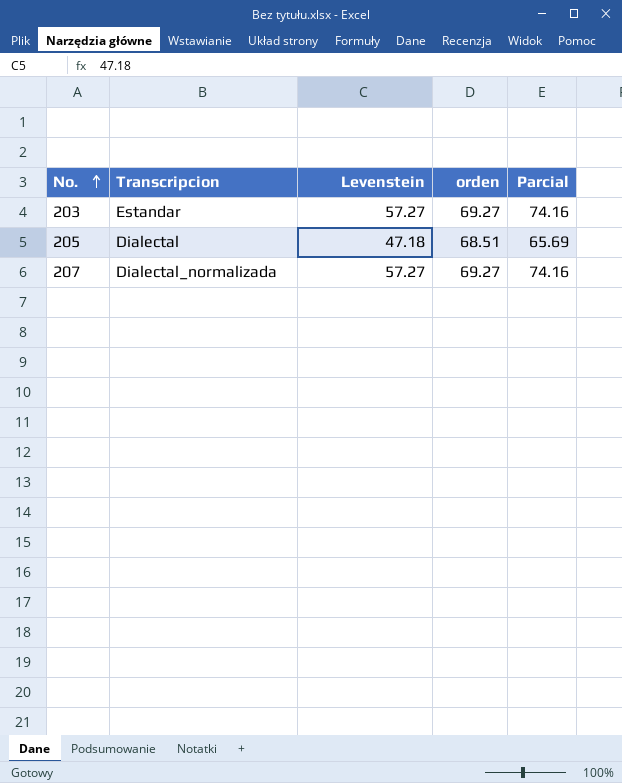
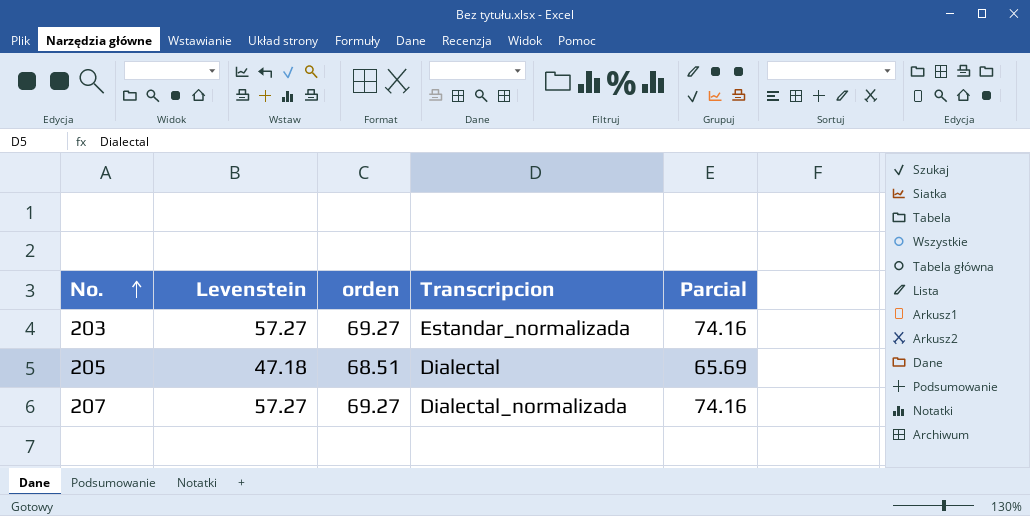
column Transcripcion | position: 2 -> 4
203 | Transcripcion: Estandar -> Estandar_normalizada

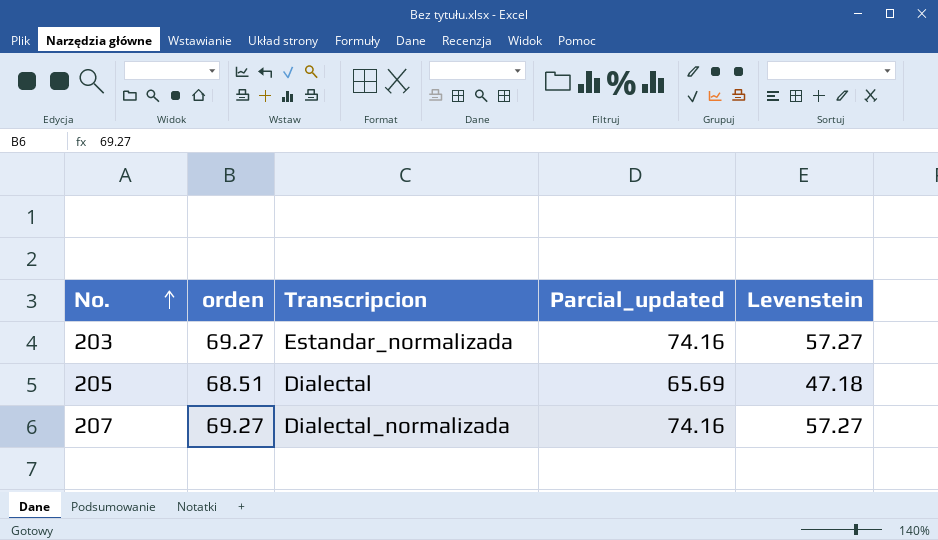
column name: Parcial -> Parcial_updated
column Levenstein | position: 2 -> 5

